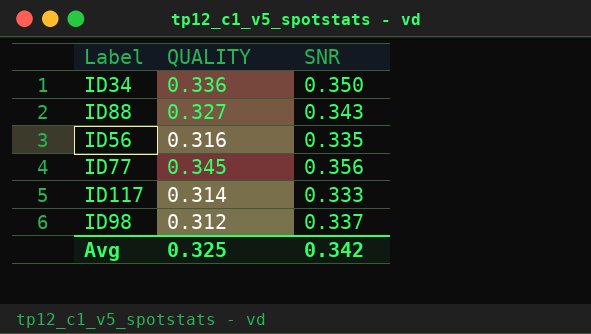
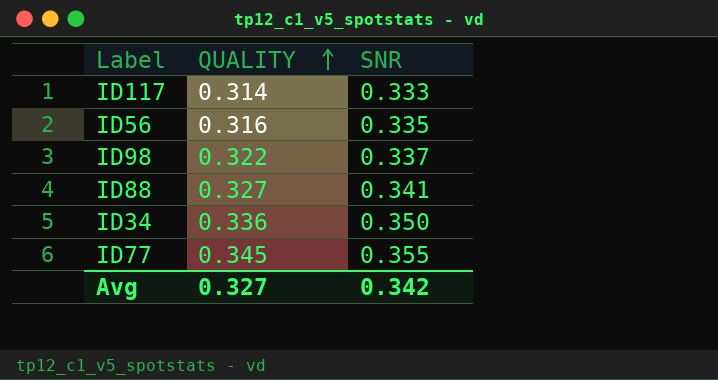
row order: none -> QUALITY ascending
ID98 | QUALITY: 0.312 -> 0.322
ID88 | SNR: 0.343 -> 0.341
ID77 | SNR: 0.356 -> 0.355
Avg | QUALITY: 0.325 -> 0.327

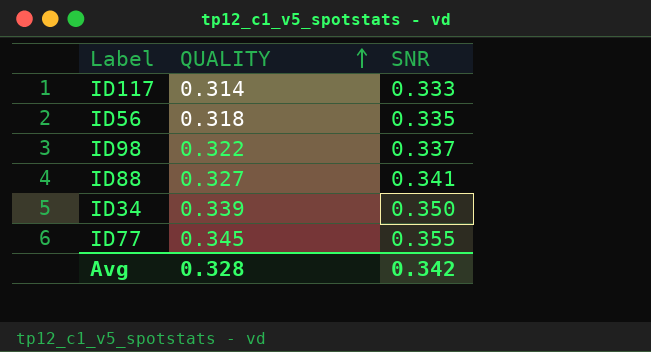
ID56 | QUALITY: 0.316 -> 0.318
ID34 | QUALITY: 0.336 -> 0.339
Avg | QUALITY: 0.327 -> 0.328

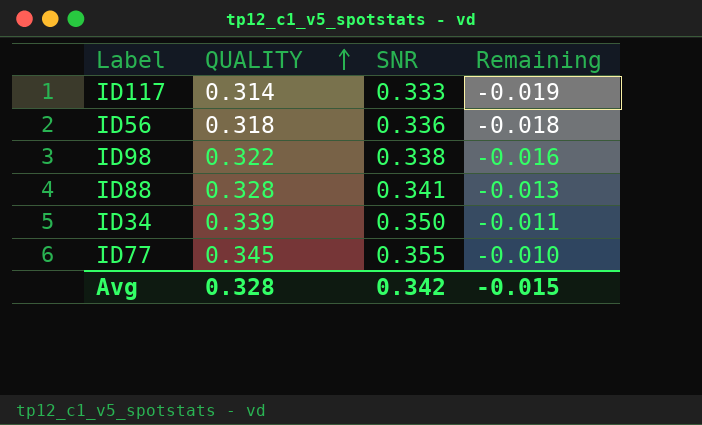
column Remaining | formula: none -> [QUALITY] - [SNR]
ID56 | SNR: 0.335 -> 0.336
ID98 | SNR: 0.337 -> 0.338
ID88 | QUALITY: 0.327 -> 0.328

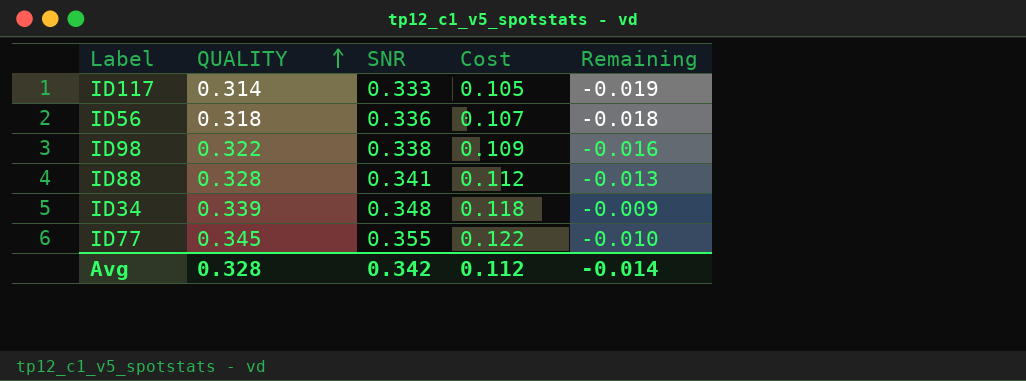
column Cost | formula: none -> [QUALITY] * [SNR]
ID34 | SNR: 0.350 -> 0.348
ID34 | Remaining: -0.011 -> -0.009
Avg | Remaining: -0.015 -> -0.014

